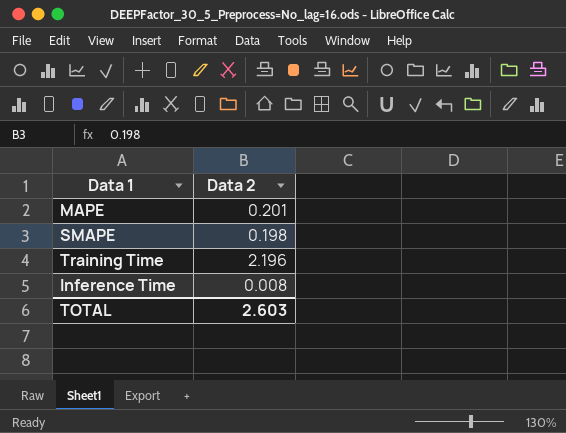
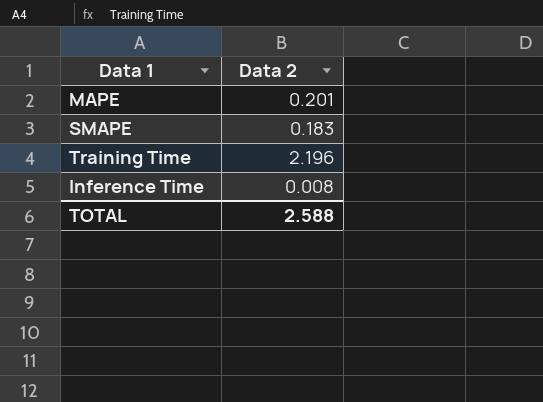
SMAPE | Data 2: 0.198 -> 0.183
TOTAL | Data 2: 2.603 -> 2.588

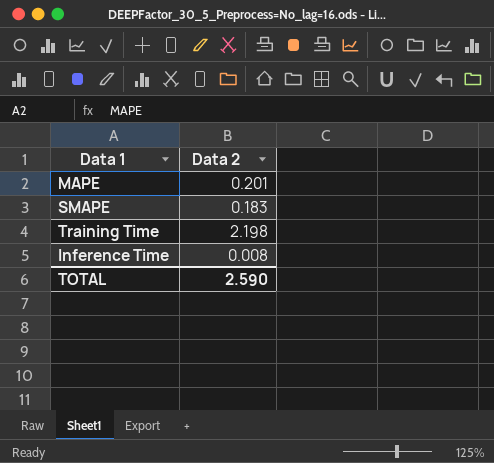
Training Time | Data 2: 2.196 -> 2.198
TOTAL | Data 2: 2.588 -> 2.590

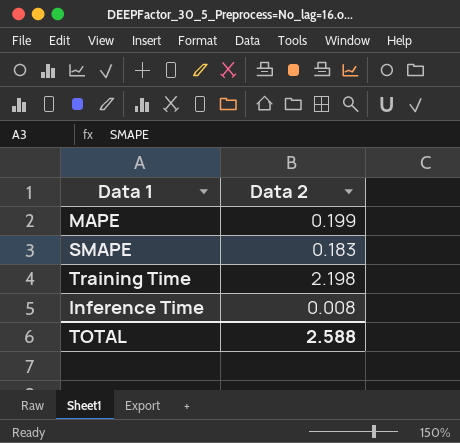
MAPE | Data 2: 0.201 -> 0.199
TOTAL | Data 2: 2.590 -> 2.588

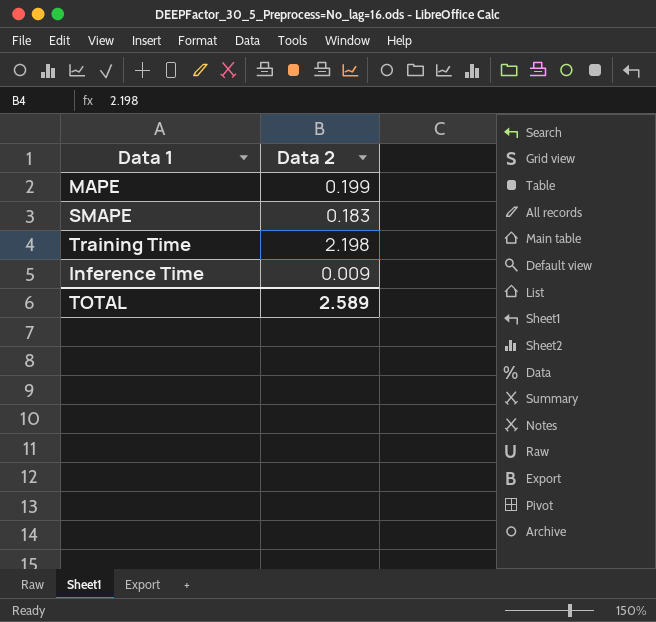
Inference Time | Data 2: 0.008 -> 0.009
TOTAL | Data 2: 2.588 -> 2.589

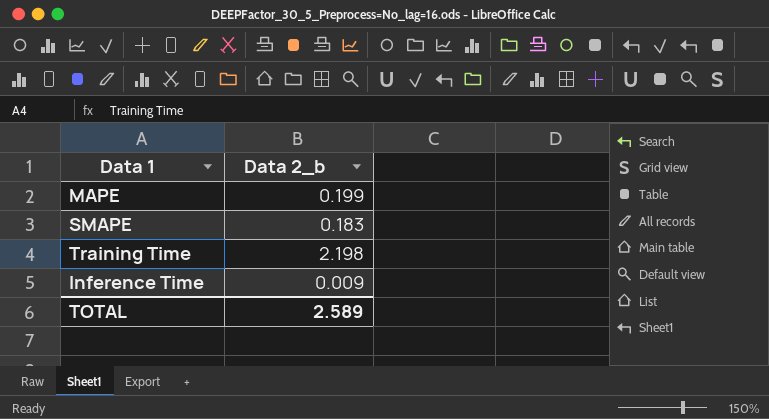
column name: Data 2 -> Data 2_b

